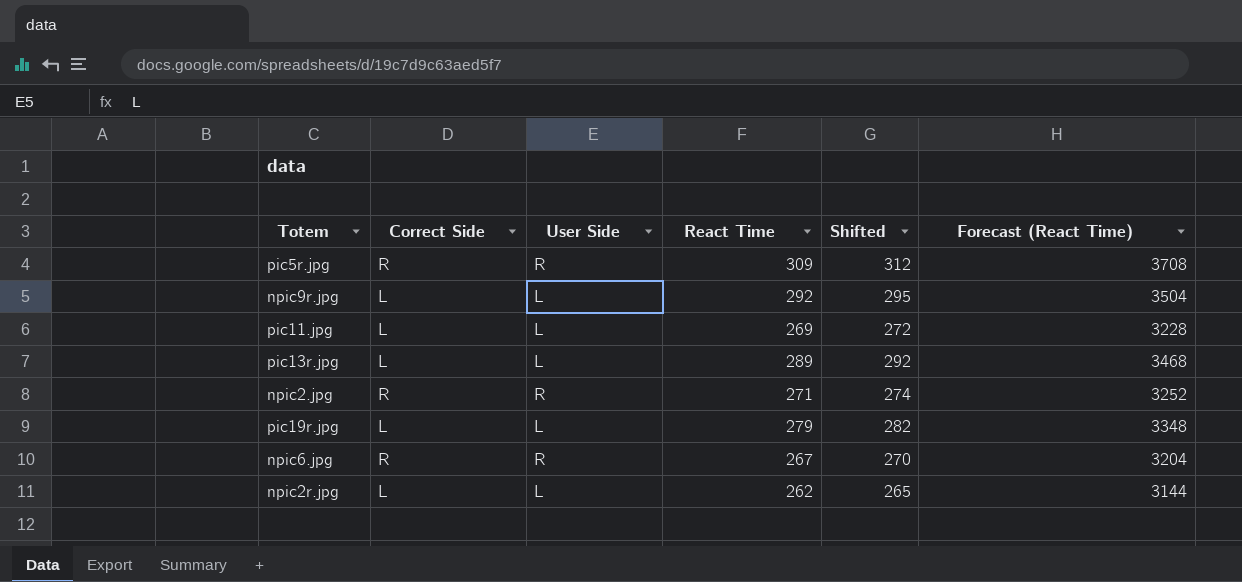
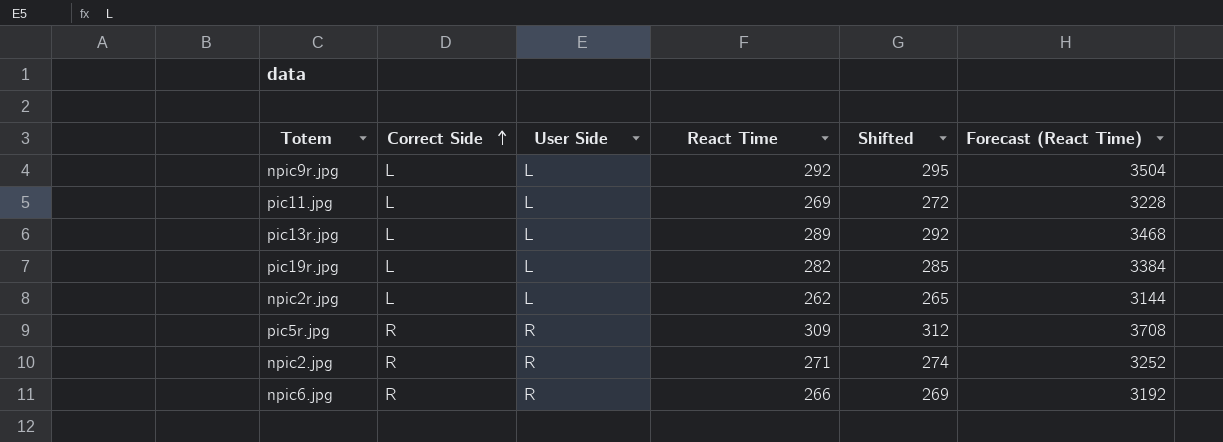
row order: none -> Correct Side ascending
pic19r.jpg | React Time: 279 -> 282
pic19r.jpg | Shifted: 282 -> 285
pic19r.jpg | Forecast (React Time): 3348 -> 3384
npic6.jpg | React Time: 267 -> 266
npic6.jpg | Shifted: 270 -> 269
npic6.jpg | Forecast (React Time): 3204 -> 3192

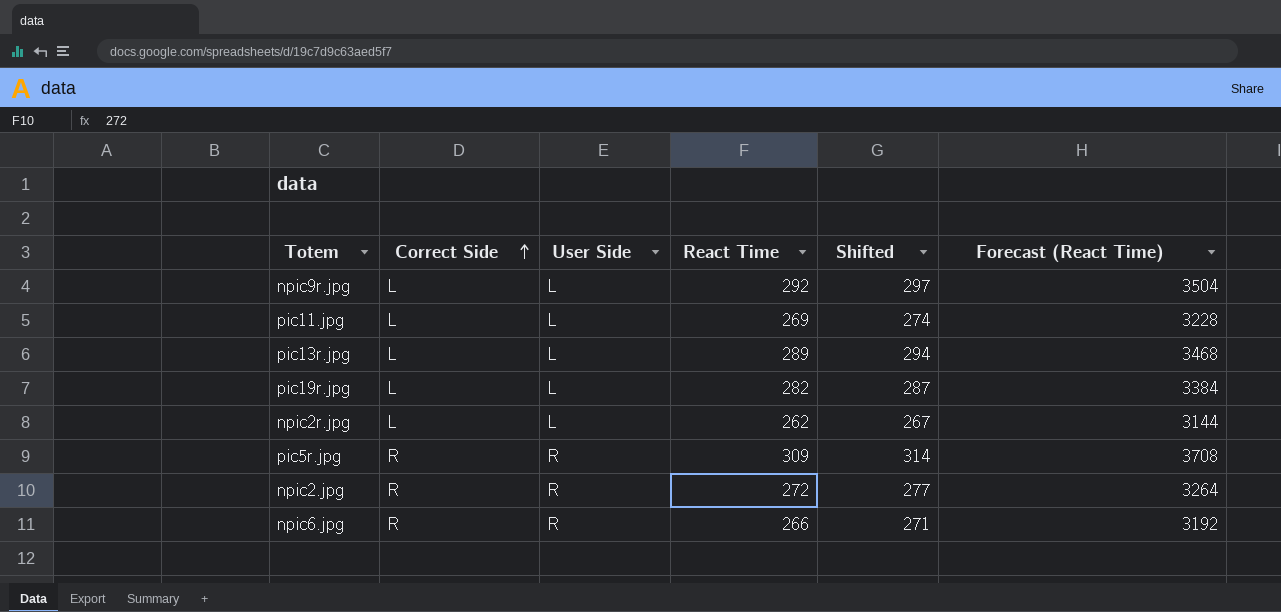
column Shifted | formula: [React Time] + 3 -> [React Time] + 5
npic2.jpg | React Time: 271 -> 272
npic2.jpg | Forecast (React Time): 3252 -> 3264

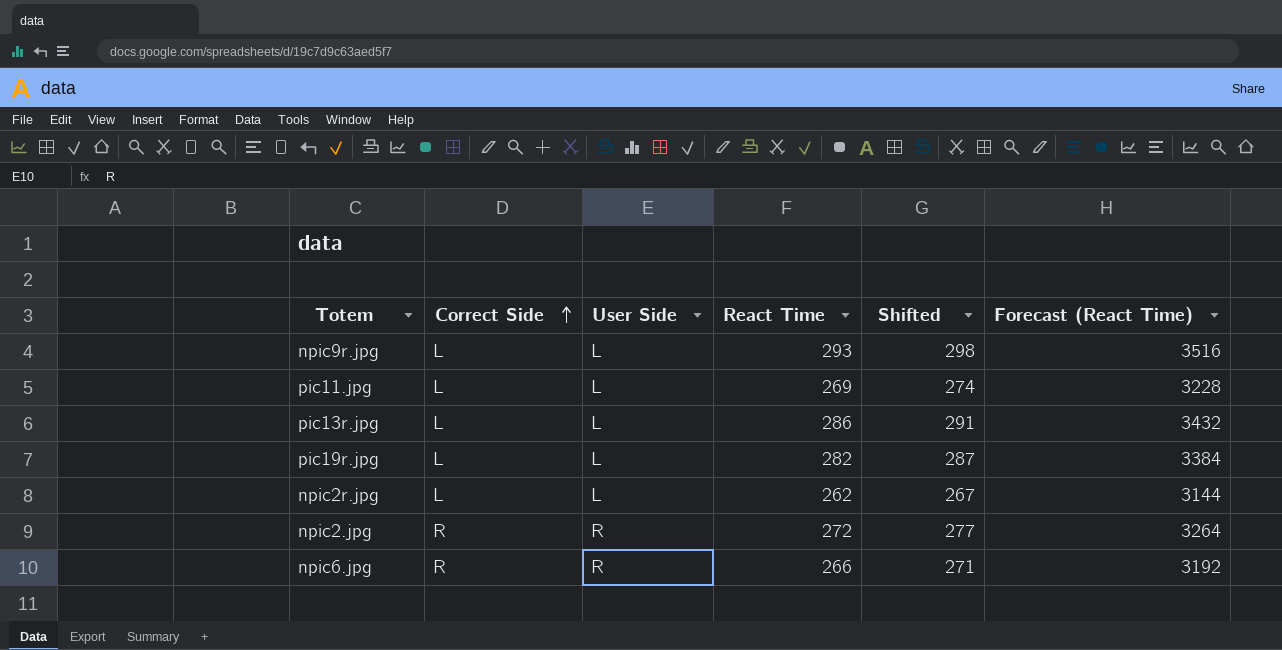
row pic5r.jpg: R | R | 309 | 314 | 3708 -> none
npic9r.jpg | React Time: 292 -> 293
npic9r.jpg | Shifted: 297 -> 298
npic9r.jpg | Forecast (React Time): 3504 -> 3516
pic13r.jpg | React Time: 289 -> 286
pic13r.jpg | Shifted: 294 -> 291
pic13r.jpg | Forecast (React Time): 3468 -> 3432

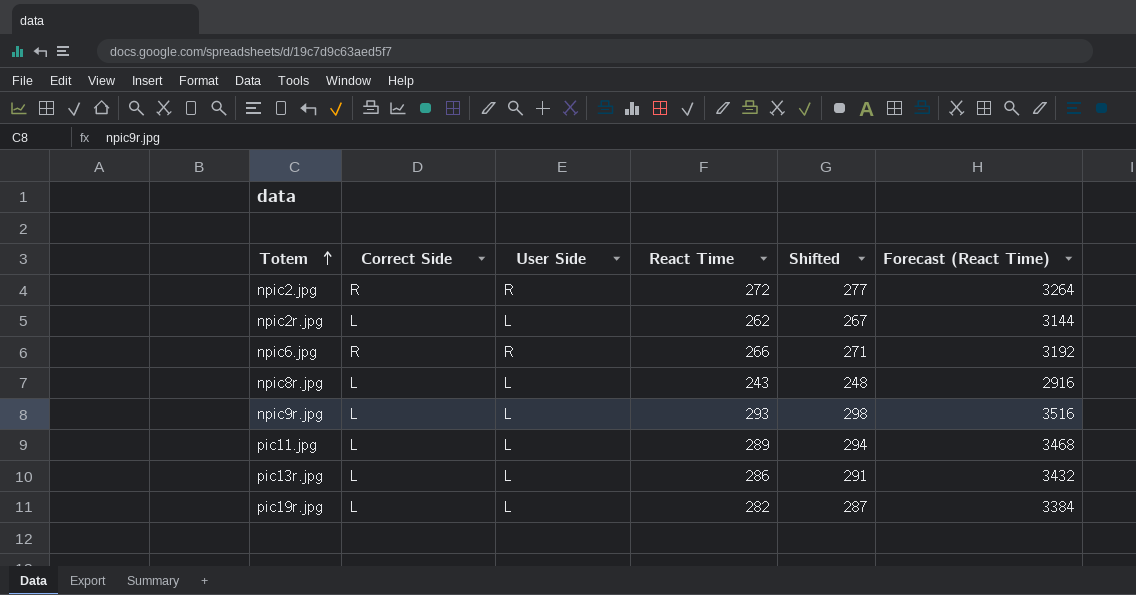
row order: Correct Side ascending -> Totem ascending
row npic8r.jpg: none -> L | L | 243 | 248 | 2916
pic11.jpg | React Time: 269 -> 289
pic11.jpg | Shifted: 274 -> 294
pic11.jpg | Forecast (React Time): 3228 -> 3468

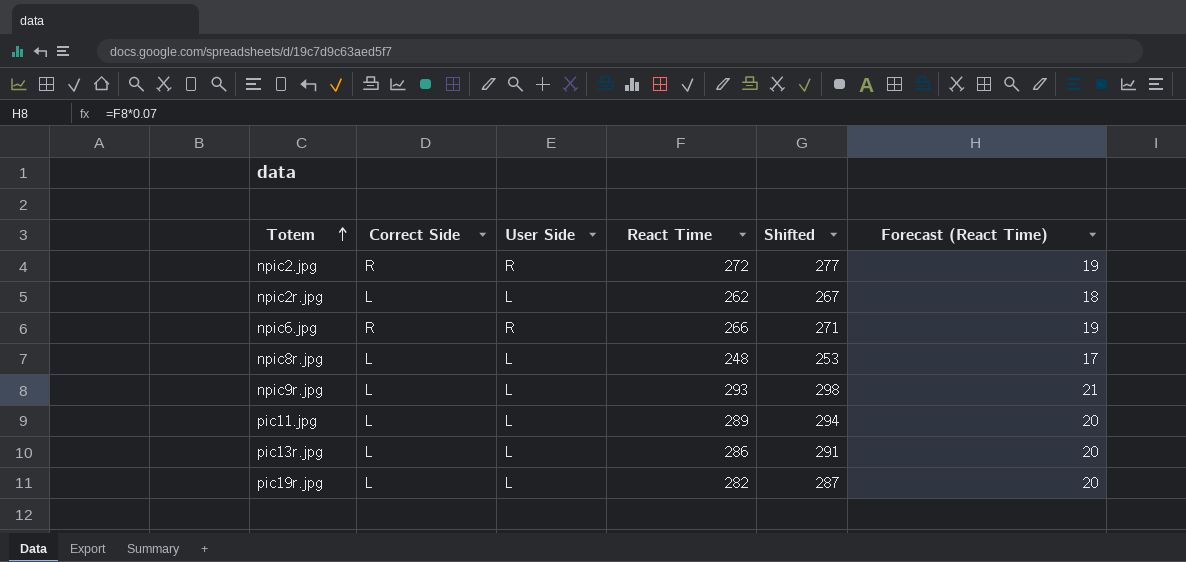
column Forecast (React Time) | formula: [React Time] * 12 -> [React Time] * 0.07
npic8r.jpg | React Time: 243 -> 248
npic8r.jpg | Shifted: 248 -> 253

